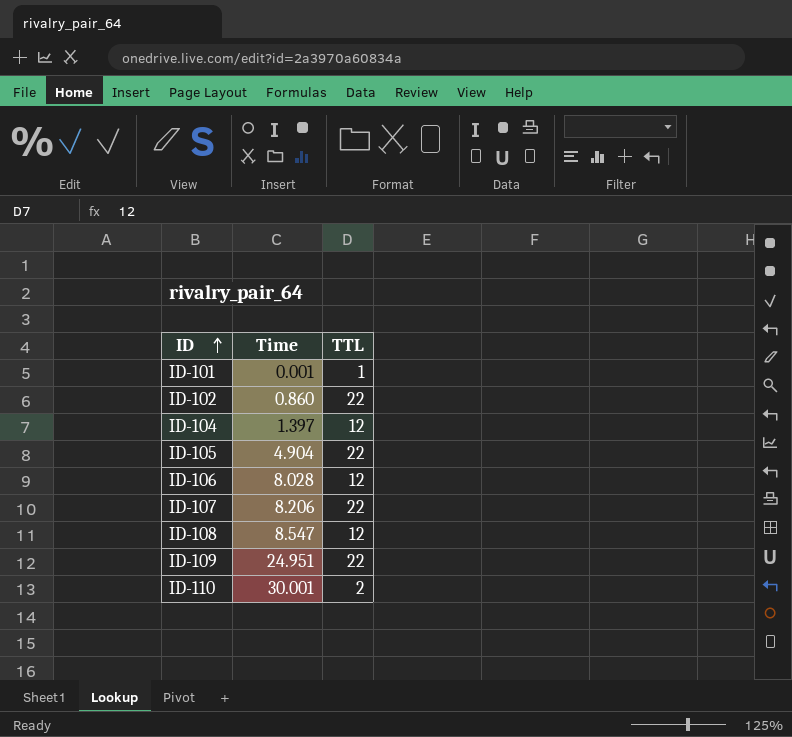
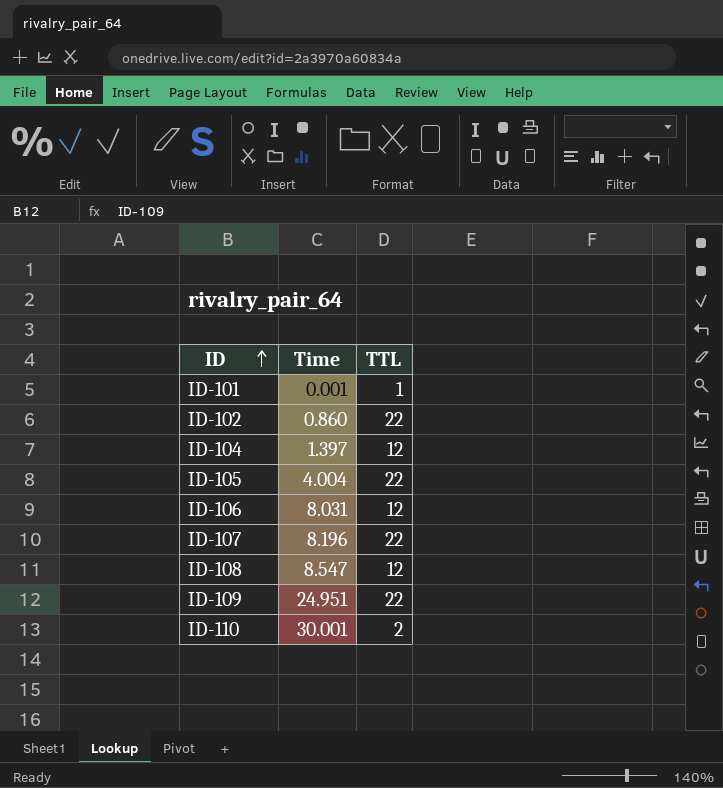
ID-105 | Time: 4.904 -> 4.004
ID-106 | Time: 8.028 -> 8.031
ID-107 | Time: 8.206 -> 8.196

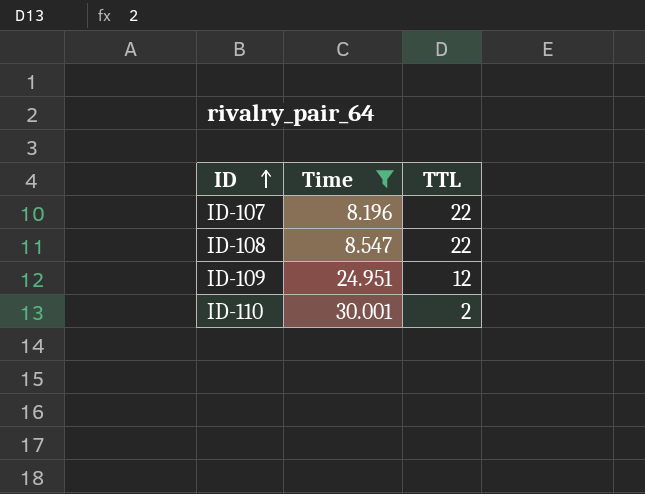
filter: none -> Time >= 8.196
ID-108 | TTL: 12 -> 22
ID-109 | TTL: 22 -> 12

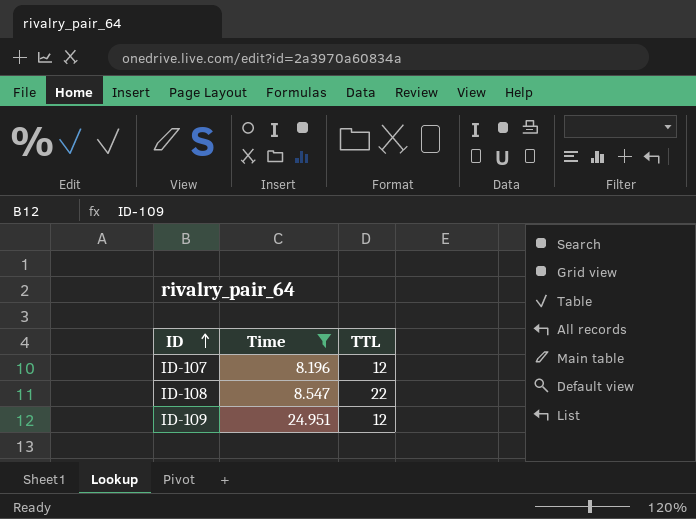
row ID-110: 30.001 | 2 -> none
ID-107 | TTL: 22 -> 12

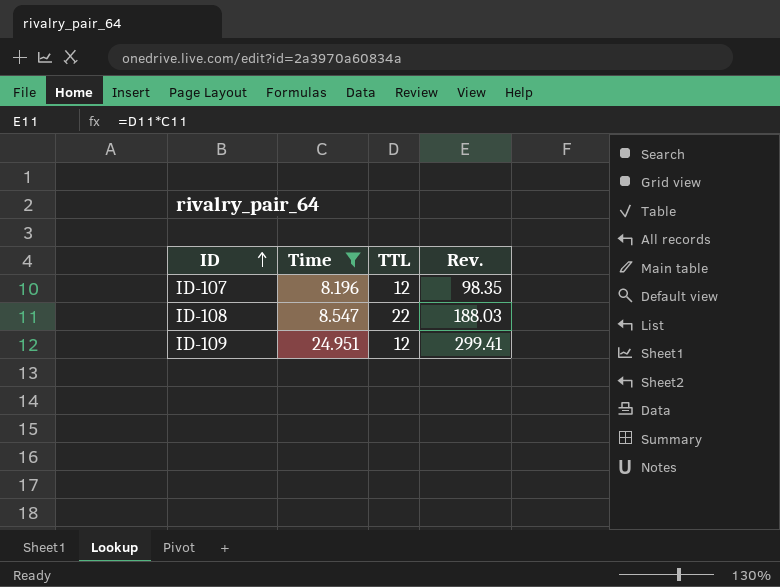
column Rev. | formula: none -> [Time] * [TTL]

